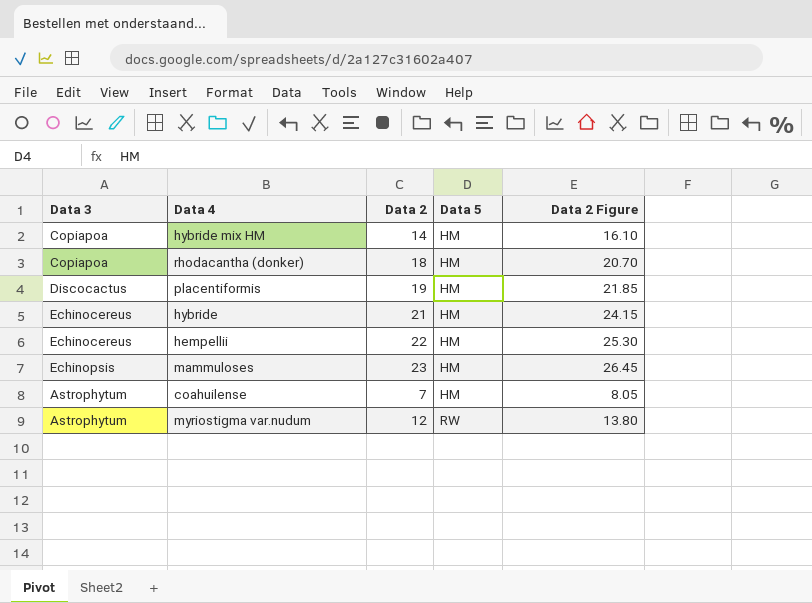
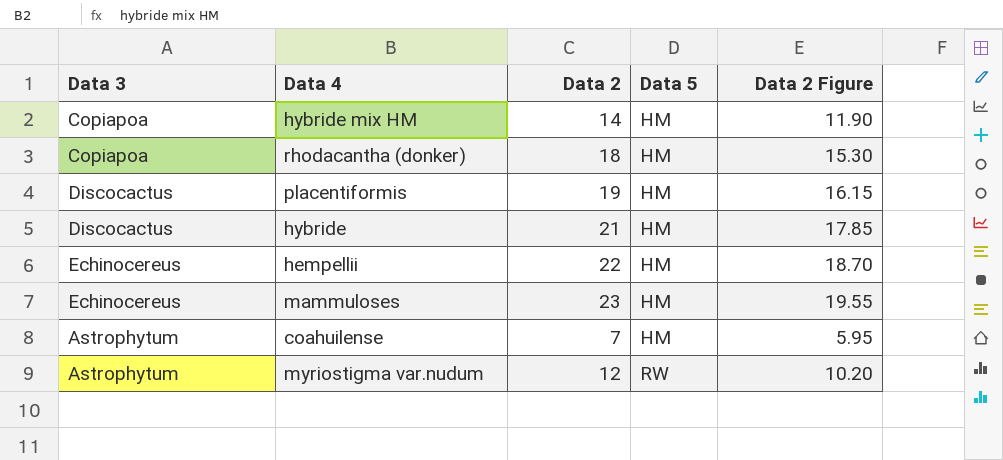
column Data 2 Figure | formula: [Data 2] * 1.15 -> [Data 2] * 0.85
hybride | Data 3: Echinocereus -> Discocactus
mammuloses | Data 3: Echinopsis -> Echinocereus

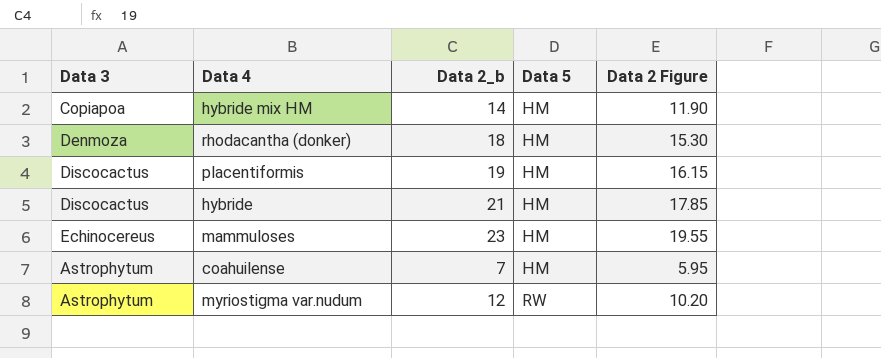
column name: Data 2 -> Data 2_b
row hempellii: Echinocereus | 22 | HM | 18.70 -> none
rhodacantha (donker) | Data 3: Copiapoa -> Denmoza

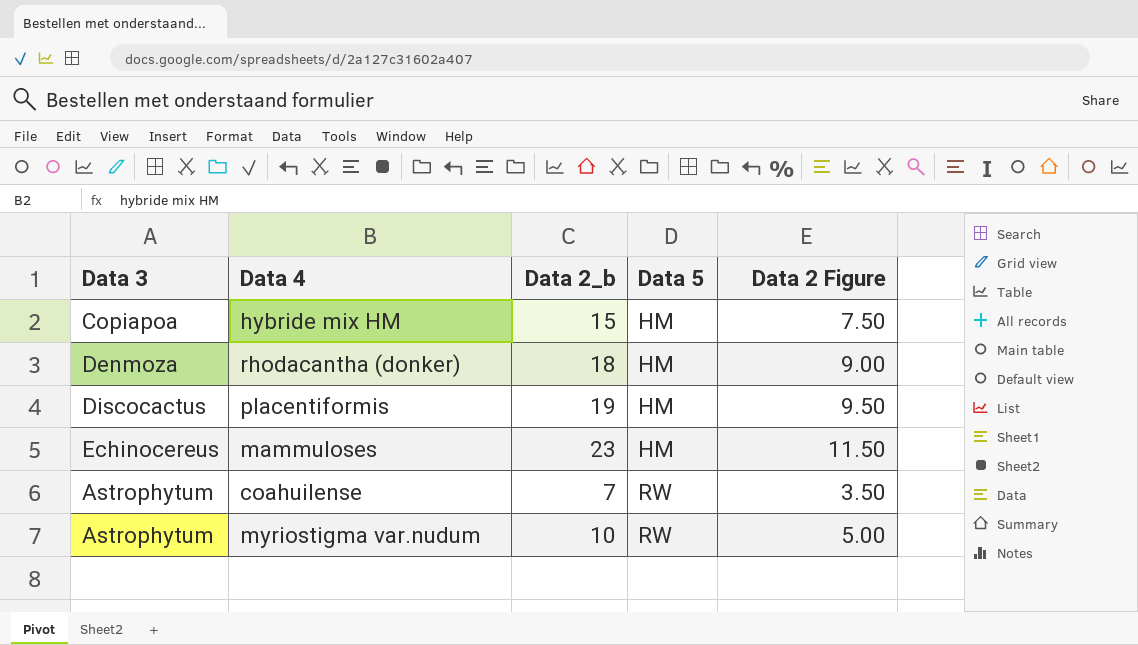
column Data 2 Figure | formula: [Data 2_b] * 0.85 -> [Data 2_b] * 0.5
row hybride: Discocactus | 21 | HM | 17.85 -> none
hybride mix HM | Data 2_b: 14 -> 15
coahuilense | Data 5: HM -> RW
myriostigma var.nudum | Data 2_b: 12 -> 10

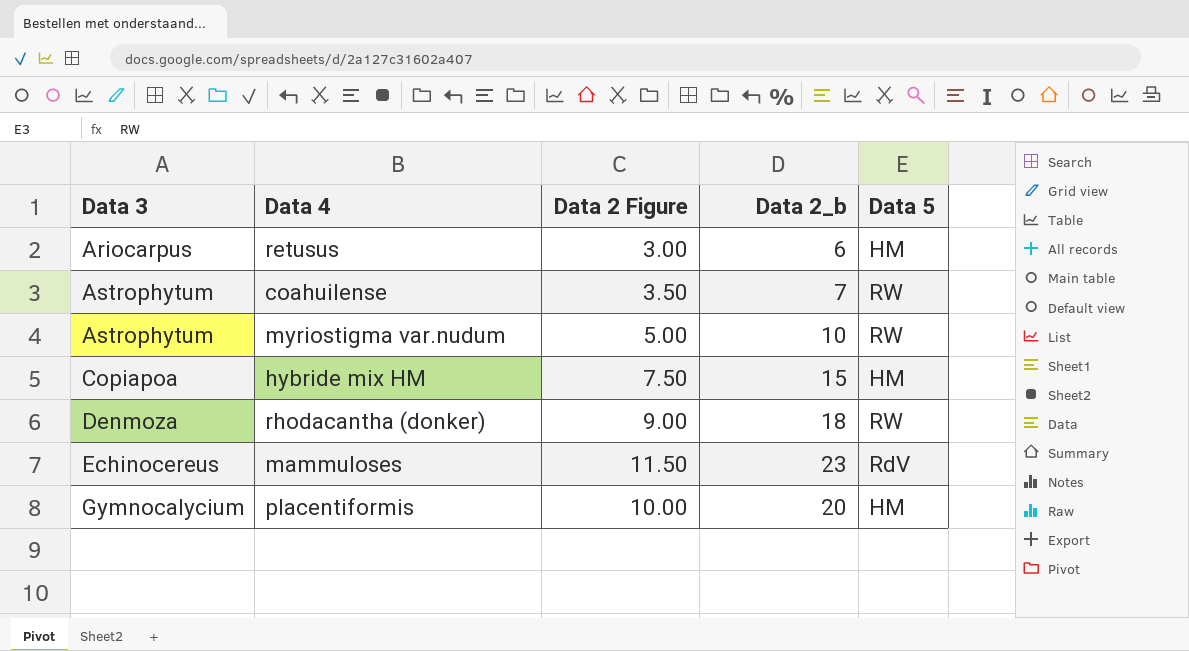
row order: Data 5 ascending -> Data 3 ascending
column Data 2 Figure | position: 5 -> 3
row retusus: none -> Ariocarpus | 3.00 | 6 | HM
rhodacantha (donker) | Data 5: HM -> RW
mammuloses | Data 5: HM -> RdV
placentiformis | Data 3: Discocactus -> Gymnocalycium
placentiformis | Data 2 Figure: 9.50 -> 10.00
placentiformis | Data 2_b: 19 -> 20

